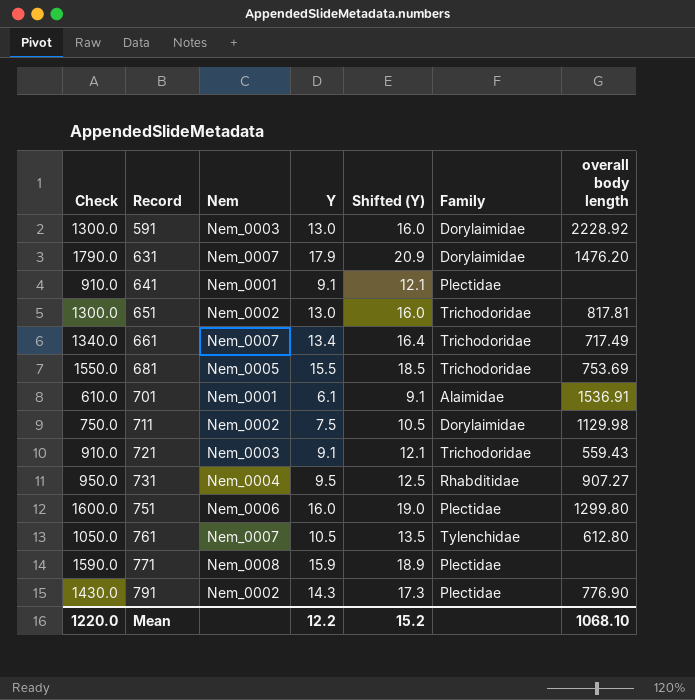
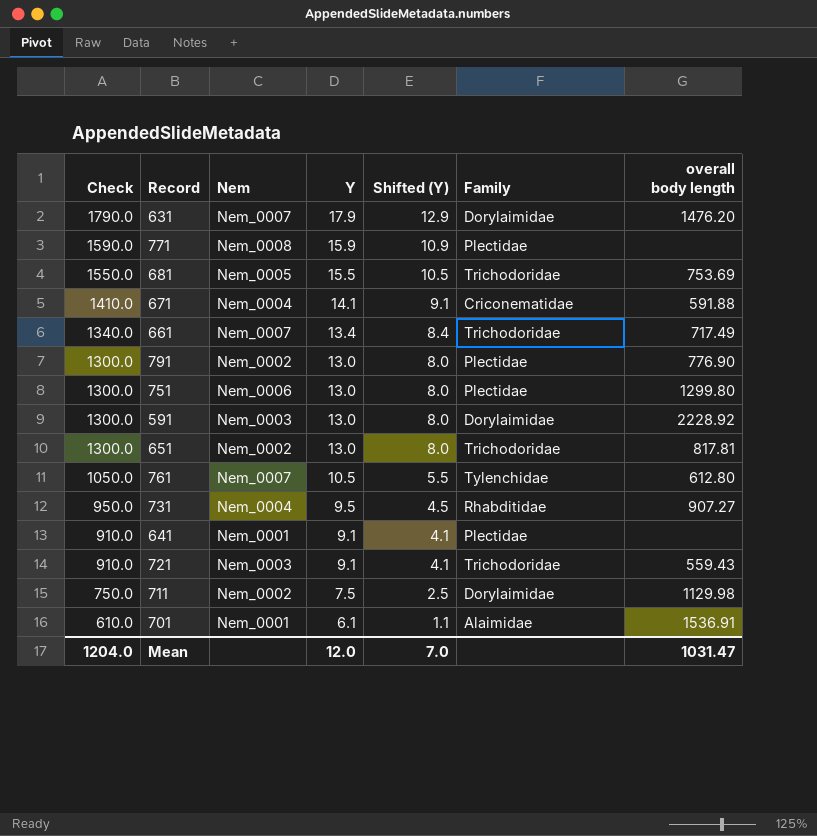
row order: Record ascending -> Check descending
column Shifted (Y) | formula: [Y] + 3 -> [Y] - 5
row 671: none -> 1410.0 | Nem_0004 | 14.1 | 9.1 | Criconematidae | 591.88
791 | Check: 1430.0 -> 1300.0
791 | Y: 14.3 -> 13.0
751 | Check: 1600.0 -> 1300.0
751 | Y: 16.0 -> 13.0
Mean | Check: 1220.0 -> 1204.0
Mean | Y: 12.2 -> 12.0
Mean | Shifted (Y): 15.2 -> 7.0
Mean | overall body length: 1068.10 -> 1031.47

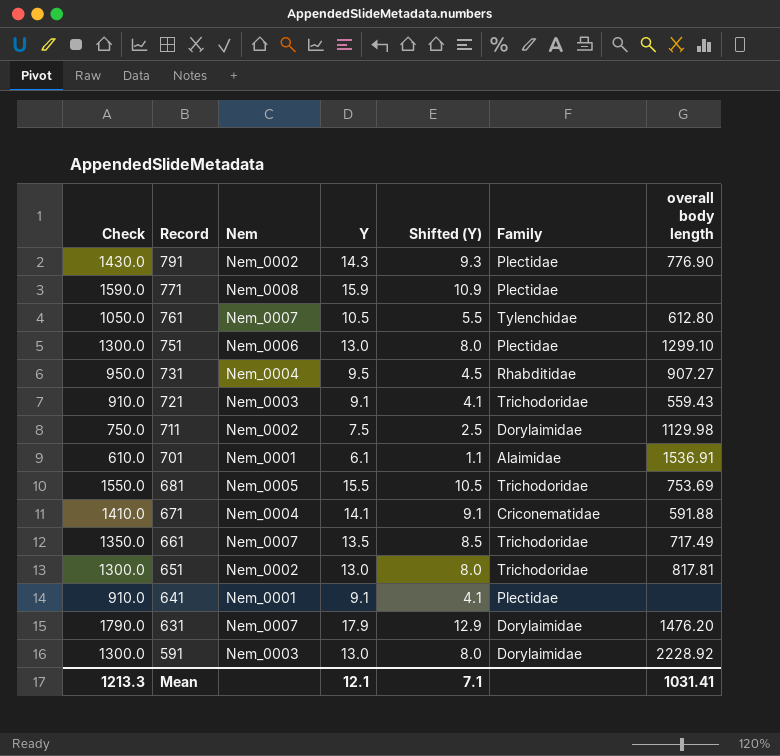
row order: Check descending -> Record descending
791 | Check: 1300.0 -> 1430.0
791 | Y: 13.0 -> 14.3
791 | Shifted (Y): 8.0 -> 9.3
751 | overall body length: 1299.80 -> 1299.10
661 | Check: 1340.0 -> 1350.0
661 | Y: 13.4 -> 13.5
661 | Shifted (Y): 8.4 -> 8.5
Mean | Check: 1204.0 -> 1213.3
Mean | Y: 12.0 -> 12.1
Mean | Shifted (Y): 7.0 -> 7.1
Mean | overall body length: 1031.47 -> 1031.41

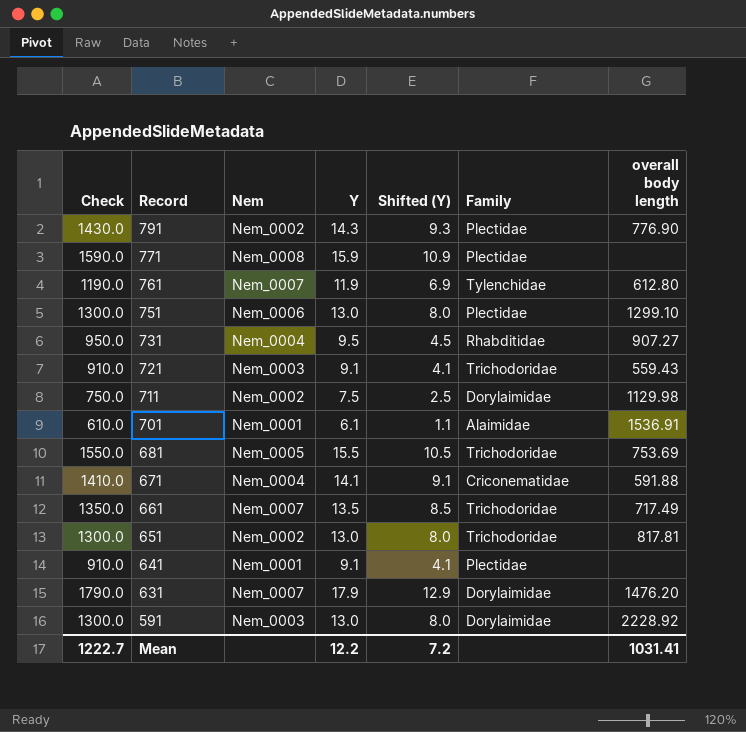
761 | Check: 1050.0 -> 1190.0
761 | Y: 10.5 -> 11.9
761 | Shifted (Y): 5.5 -> 6.9
Mean | Check: 1213.3 -> 1222.7
Mean | Y: 12.1 -> 12.2
Mean | Shifted (Y): 7.1 -> 7.2

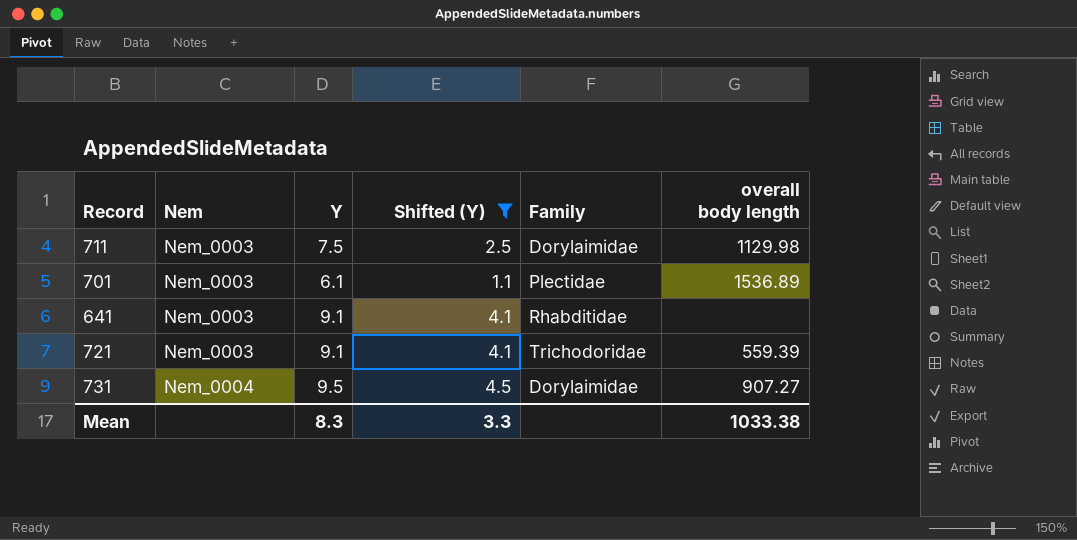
filter: none -> Shifted (Y) <= 4.5
row order: Record descending -> Nem ascending
column Check | formula: [Y] * 100 -> none
711 | Nem: Nem_0002 -> Nem_0003
701 | Nem: Nem_0001 -> Nem_0003
701 | Family: Alaimidae -> Plectidae
701 | overall body length: 1536.91 -> 1536.89
641 | Nem: Nem_0001 -> Nem_0003
641 | Family: Plectidae -> Rhabditidae
721 | overall body length: 559.43 -> 559.39
731 | Family: Rhabditidae -> Dorylaimidae
Mean | Y: 12.2 -> 8.3
Mean | Shifted (Y): 7.2 -> 3.3
Mean | overall body length: 1031.41 -> 1033.38

